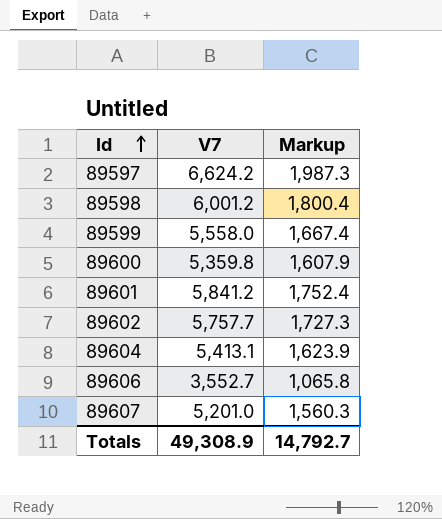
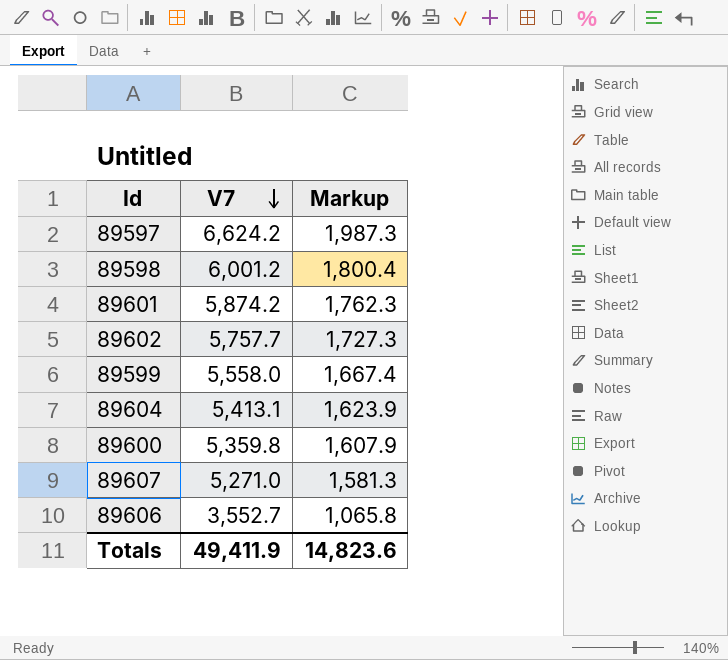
row order: Id ascending -> V7 descending
89601 | V7: 5,841.2 -> 5,874.2
89601 | Markup: 1,752.4 -> 1,762.3
89607 | V7: 5,201.0 -> 5,271.0
89607 | Markup: 1,560.3 -> 1,581.3
Totals | V7: 49,308.9 -> 49,411.9
Totals | Markup: 14,792.7 -> 14,823.6

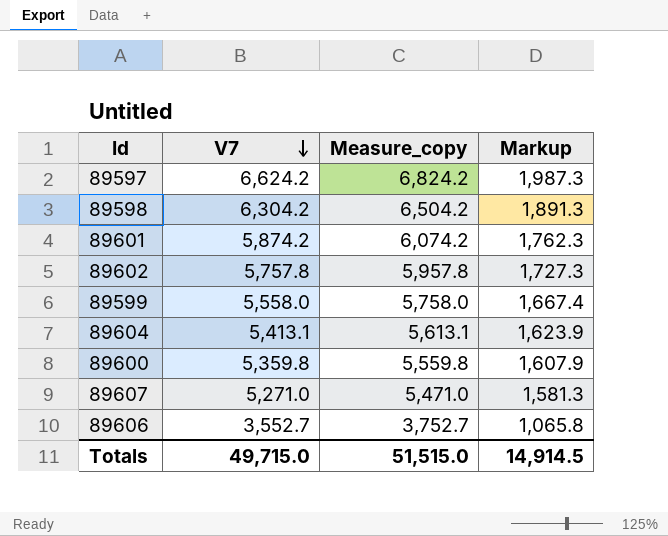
column Measure_copy | formula: none -> [V7] + 200
89598 | V7: 6,001.2 -> 6,304.2
89598 | Markup: 1,800.4 -> 1,891.3
89602 | V7: 5,757.7 -> 5,757.8
Totals | V7: 49,411.9 -> 49,715.0
Totals | Markup: 14,823.6 -> 14,914.5

